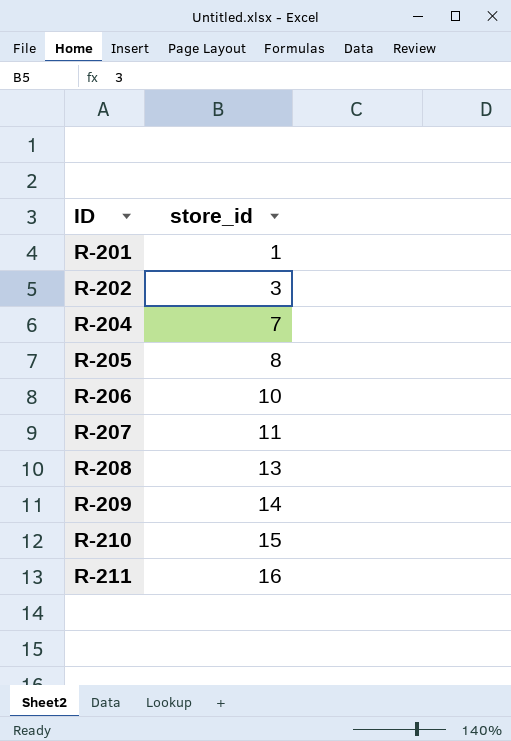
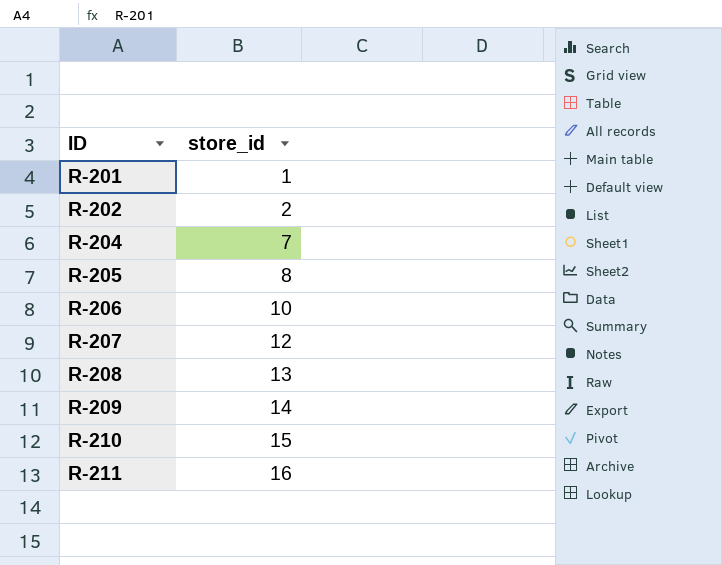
R-202 | store_id: 3 -> 2
R-207 | store_id: 11 -> 12

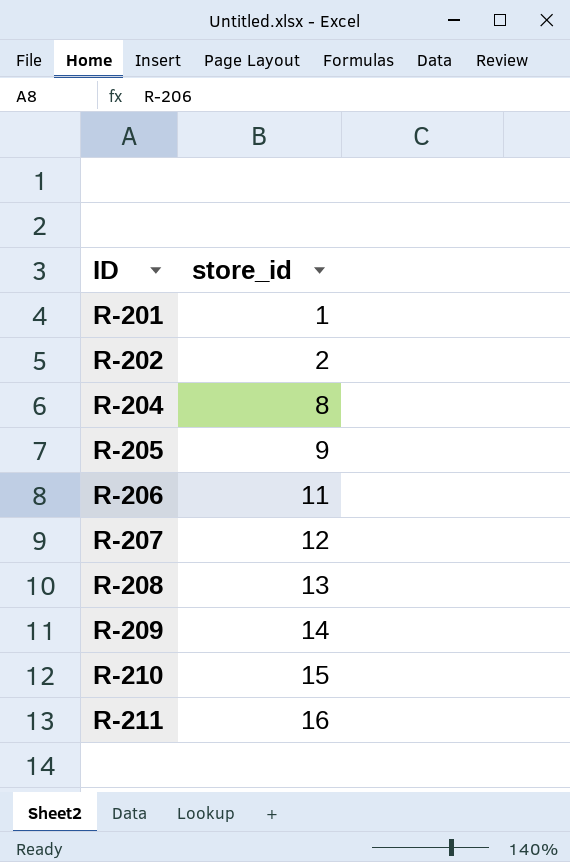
R-204 | store_id: 7 -> 8
R-205 | store_id: 8 -> 9
R-206 | store_id: 10 -> 11

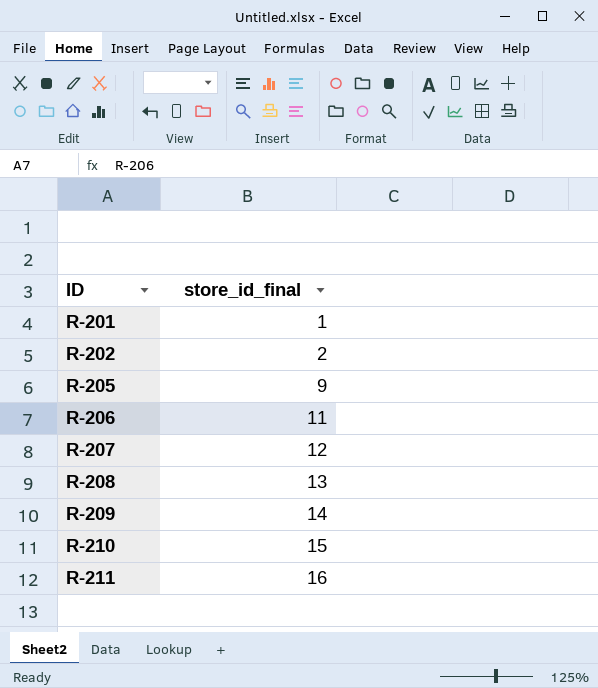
column name: store_id -> store_id_final
row R-204: 8 -> none

